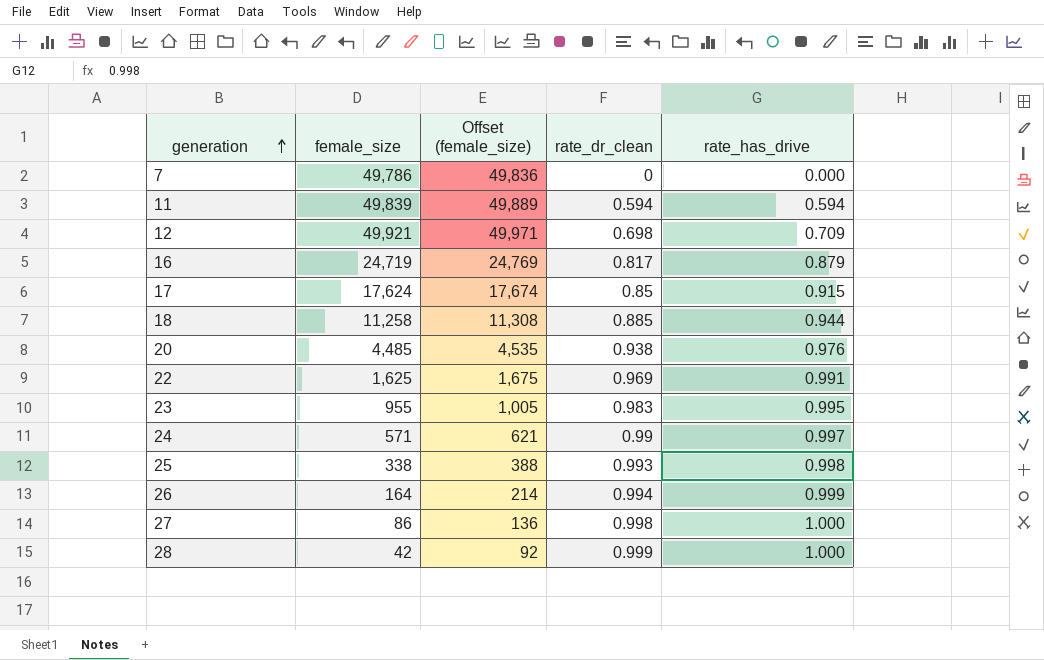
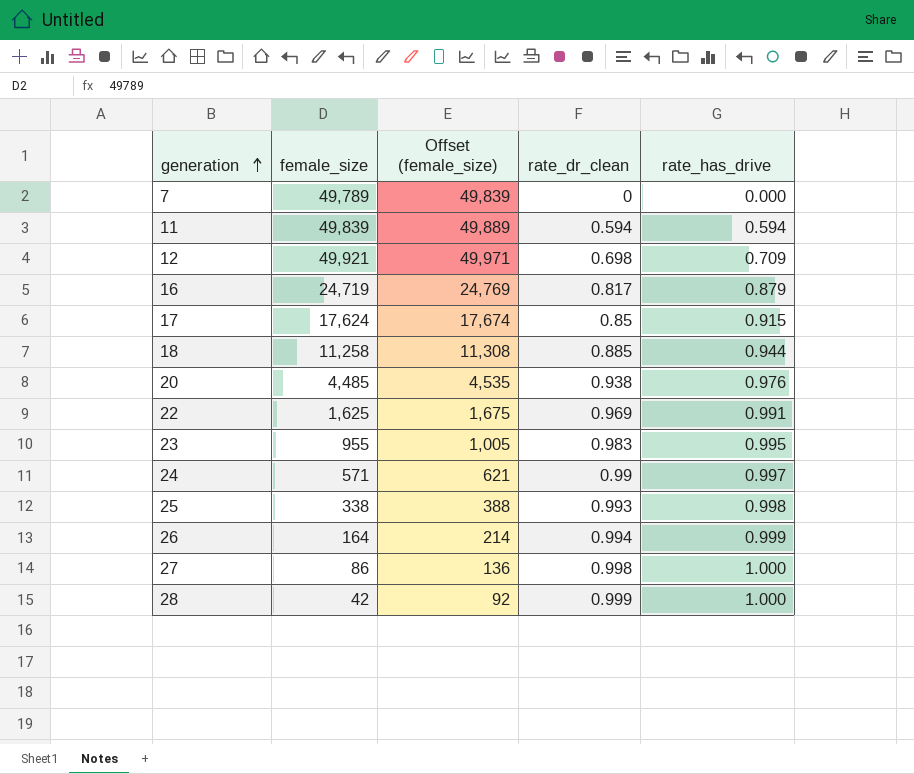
7 | female_size: 49,786 -> 49,789
7 | Offset (female_size): 49,836 -> 49,839

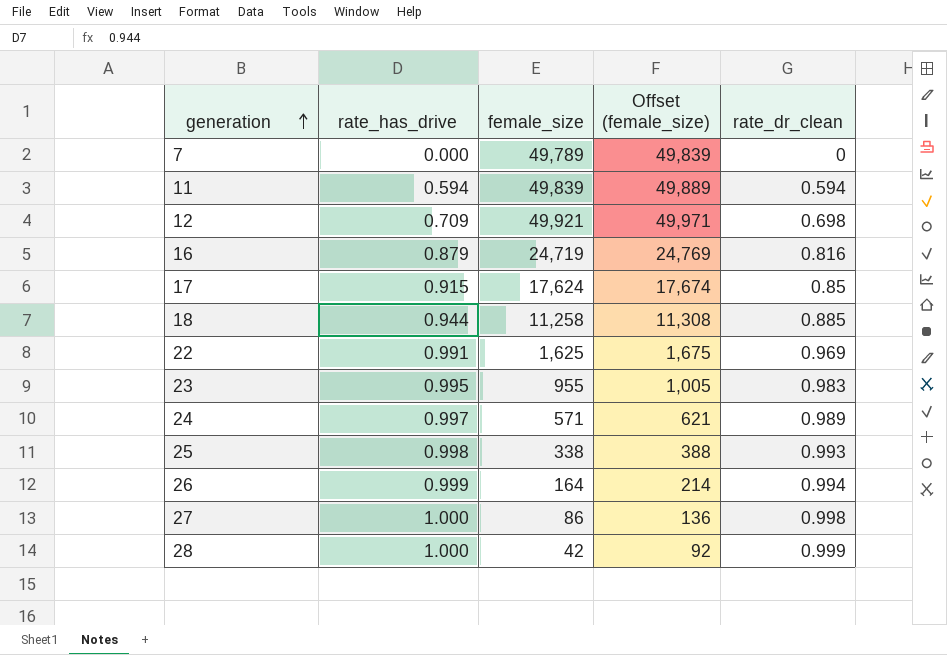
column rate_has_drive | position: 5 -> 2
row 20: 4,485 | 4,535 | 0.938 | 0.976 -> none
16 | rate_dr_clean: 0.817 -> 0.816
24 | rate_dr_clean: 0.99 -> 0.989

